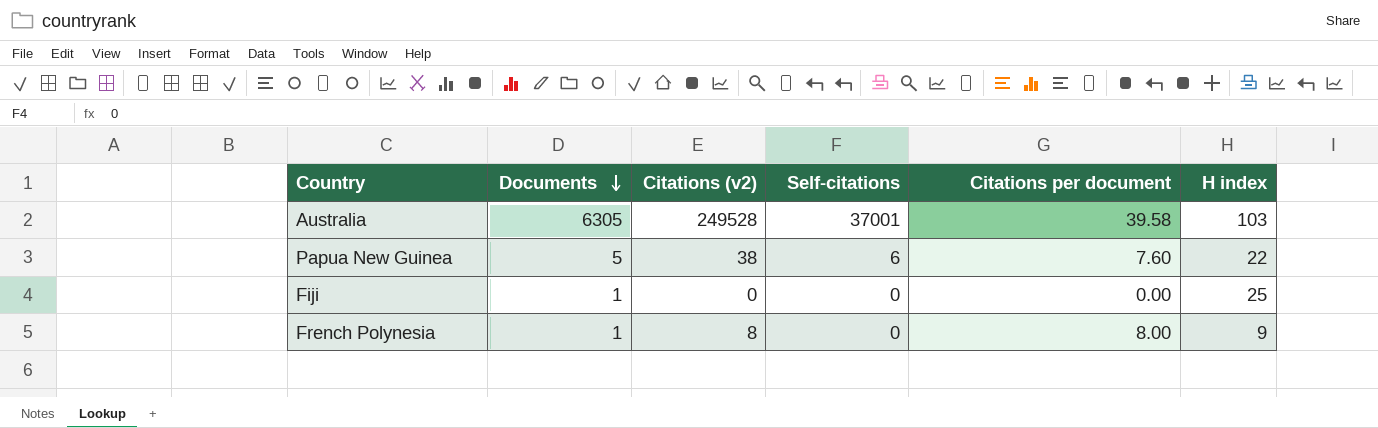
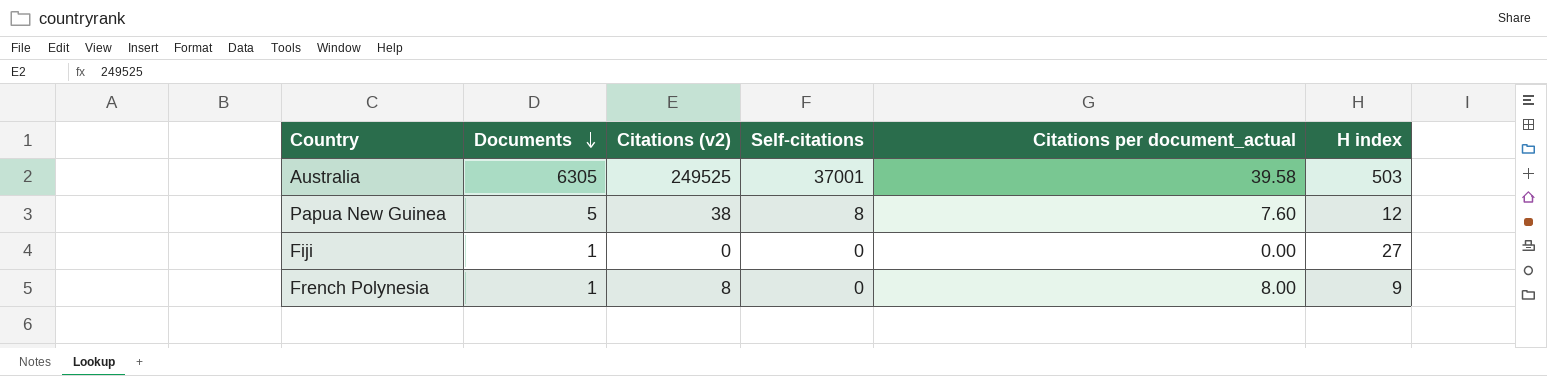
column name: Citations per document -> Citations per document_actual
Australia | Citations (v2): 249528 -> 249525
Australia | H index: 103 -> 503
Papua New Guinea | Self-citations: 6 -> 8
Papua New Guinea | H index: 22 -> 12
Fiji | H index: 25 -> 27

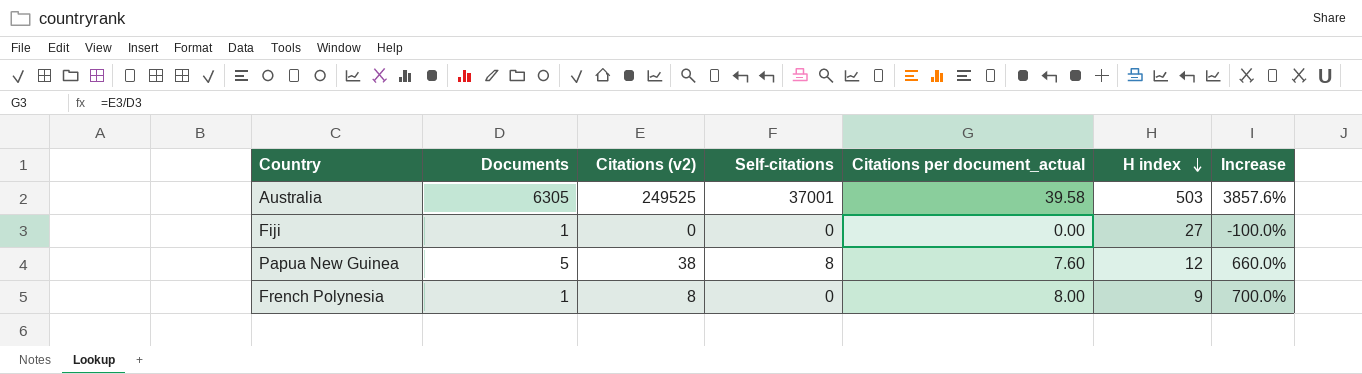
row order: Documents descending -> H index descending
column Increase | formula: none -> ([Citations (v2)] - [Documents]) / [Documents]

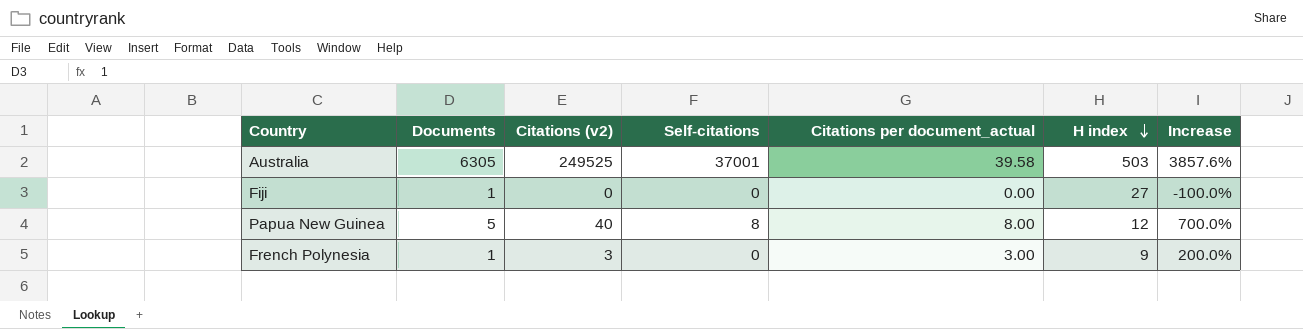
Papua New Guinea | Citations (v2): 38 -> 40
Papua New Guinea | Citations per document_actual: 7.60 -> 8.00
Papua New Guinea | Increase: 660.0% -> 700.0%
French Polynesia | Citations (v2): 8 -> 3
French Polynesia | Citations per document_actual: 8.00 -> 3.00
French Polynesia | Increase: 700.0% -> 200.0%

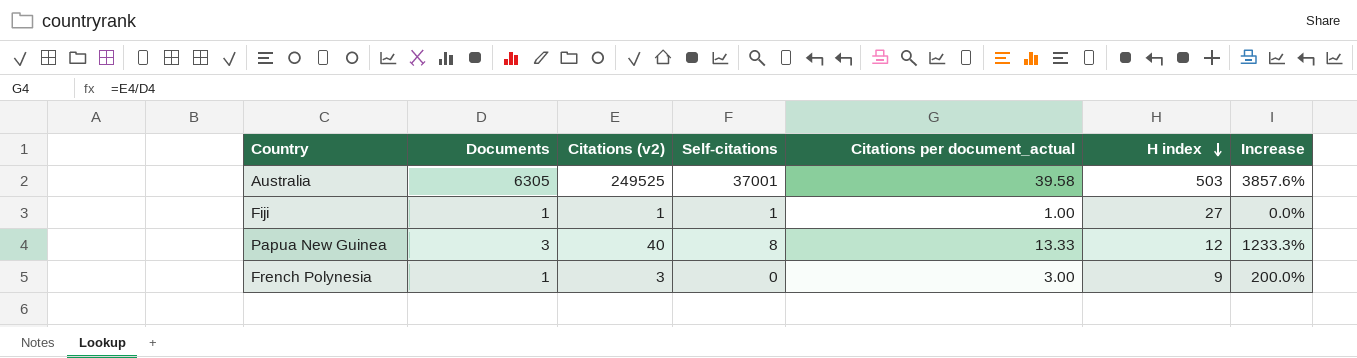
Fiji | Citations (v2): 0 -> 1
Fiji | Self-citations: 0 -> 1
Fiji | Citations per document_actual: 0.00 -> 1.00
Fiji | Increase: -100.0% -> 0.0%
Papua New Guinea | Documents: 5 -> 3
Papua New Guinea | Citations per document_actual: 8.00 -> 13.33
Papua New Guinea | Increase: 700.0% -> 1233.3%

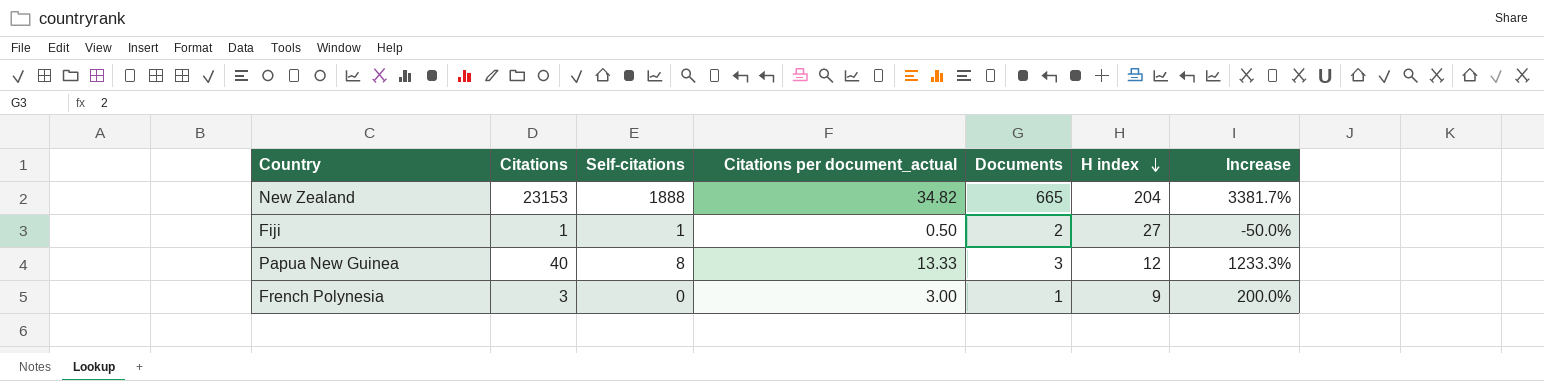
column name: Citations (v2) -> Citations
column Documents | position: 2 -> 5
row Australia: 6305 | 249525 | 37001 | 39.58 | 503 | 3857.6% -> none
row New Zealand: none -> 23153 | 1888 | 34.82 | 665 | 204 | 3381.7%
Fiji | Citations per document_actual: 1.00 -> 0.50
Fiji | Documents: 1 -> 2
Fiji | Increase: 0.0% -> -50.0%

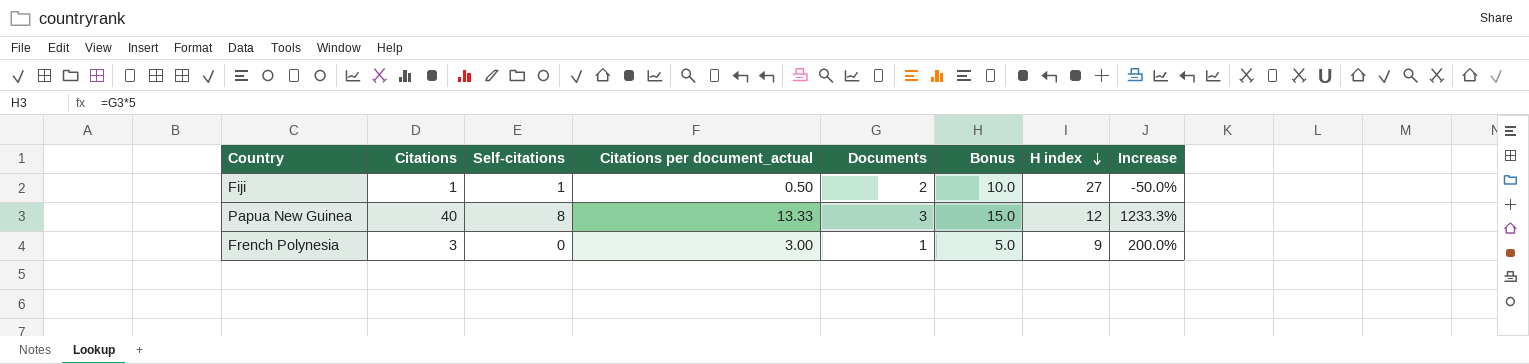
column Bonus | formula: none -> [Documents] * 5
row New Zealand: 23153 | 1888 | 34.82 | 665 | 204 | 3381.7% -> none

